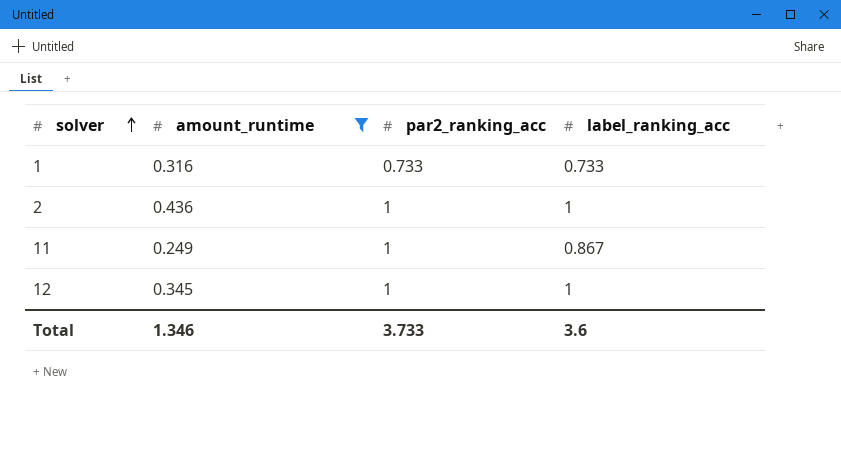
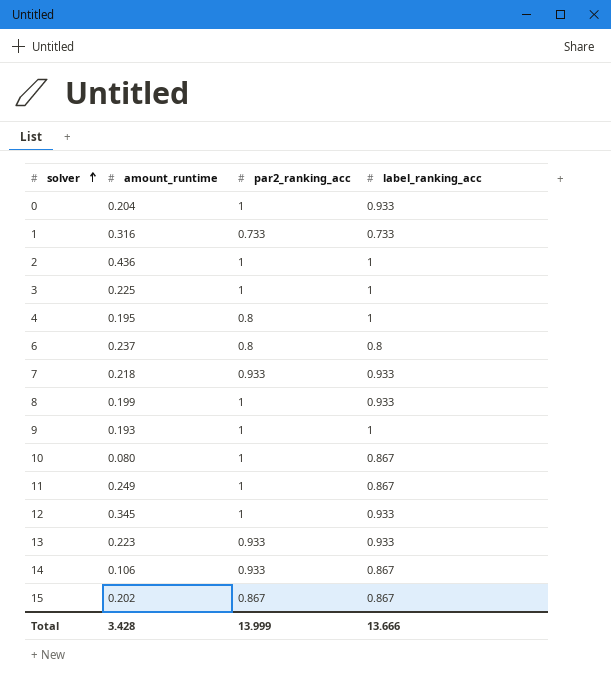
filter: amount_runtime >= 0.249 -> none
12 | label_ranking_acc: 1 -> 0.933
Total | amount_runtime: 1.346 -> 3.428
Total | par2_ranking_acc: 3.733 -> 13.999
Total | label_ranking_acc: 3.6 -> 13.666

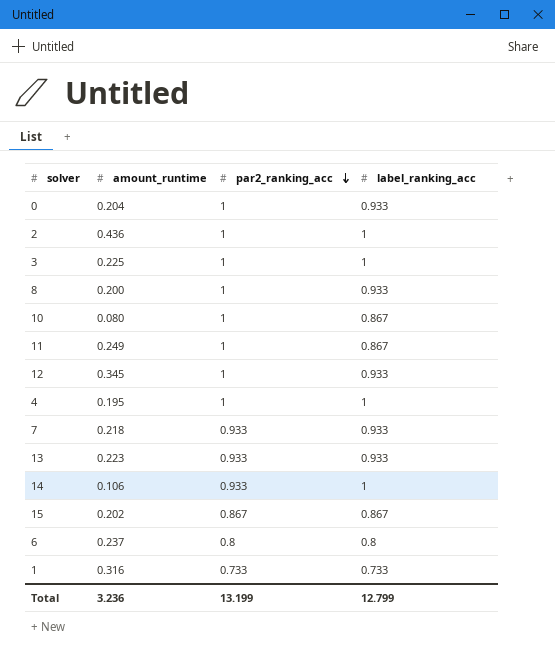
row order: solver ascending -> par2_ranking_acc descending
row 9: 0.193 | 1 | 1 -> none
8 | amount_runtime: 0.199 -> 0.200
4 | par2_ranking_acc: 0.8 -> 1
14 | label_ranking_acc: 0.867 -> 1
Total | amount_runtime: 3.428 -> 3.236
Total | par2_ranking_acc: 13.999 -> 13.199
Total | label_ranking_acc: 13.666 -> 12.799

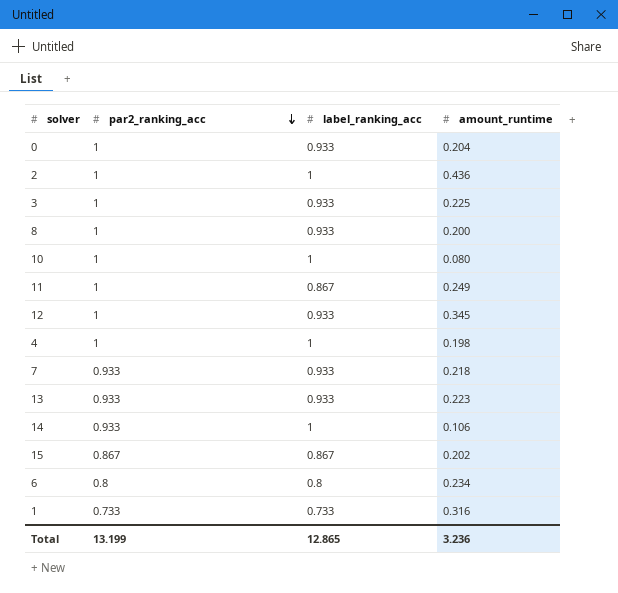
column amount_runtime | position: 2 -> 4
3 | label_ranking_acc: 1 -> 0.933
10 | label_ranking_acc: 0.867 -> 1
4 | amount_runtime: 0.195 -> 0.198
6 | amount_runtime: 0.237 -> 0.234
Total | label_ranking_acc: 12.799 -> 12.865

